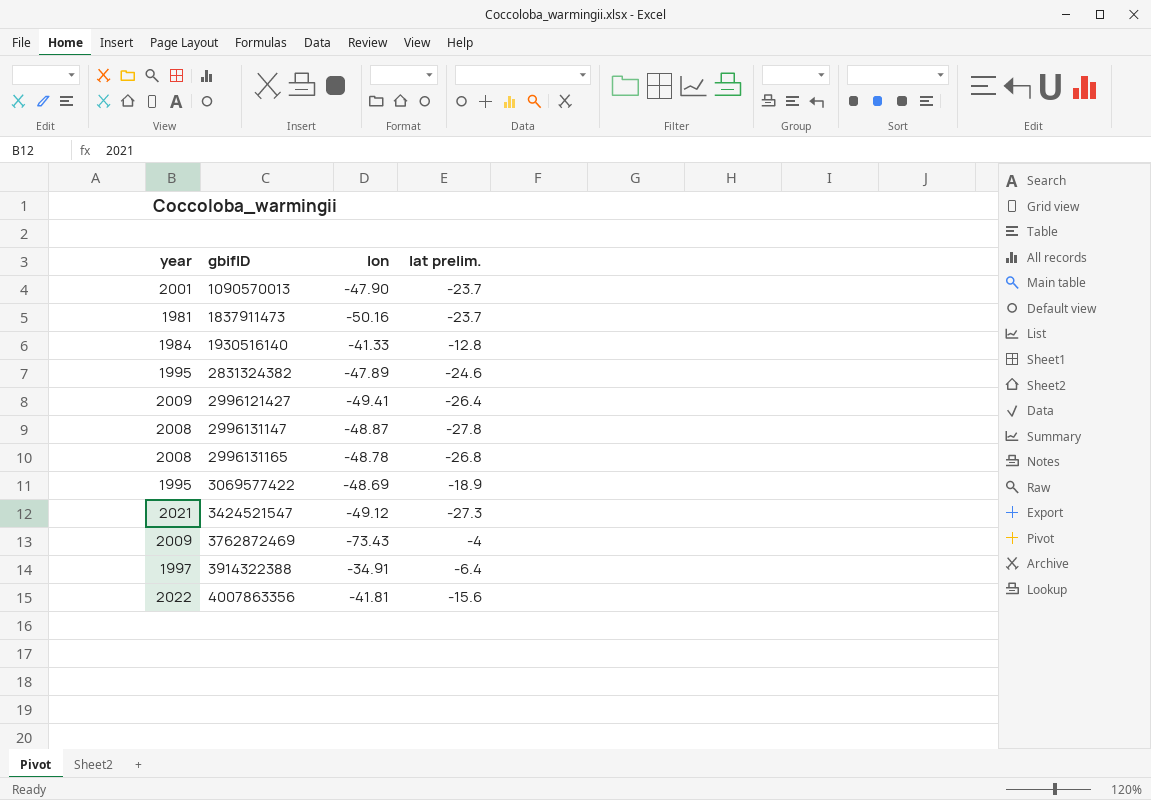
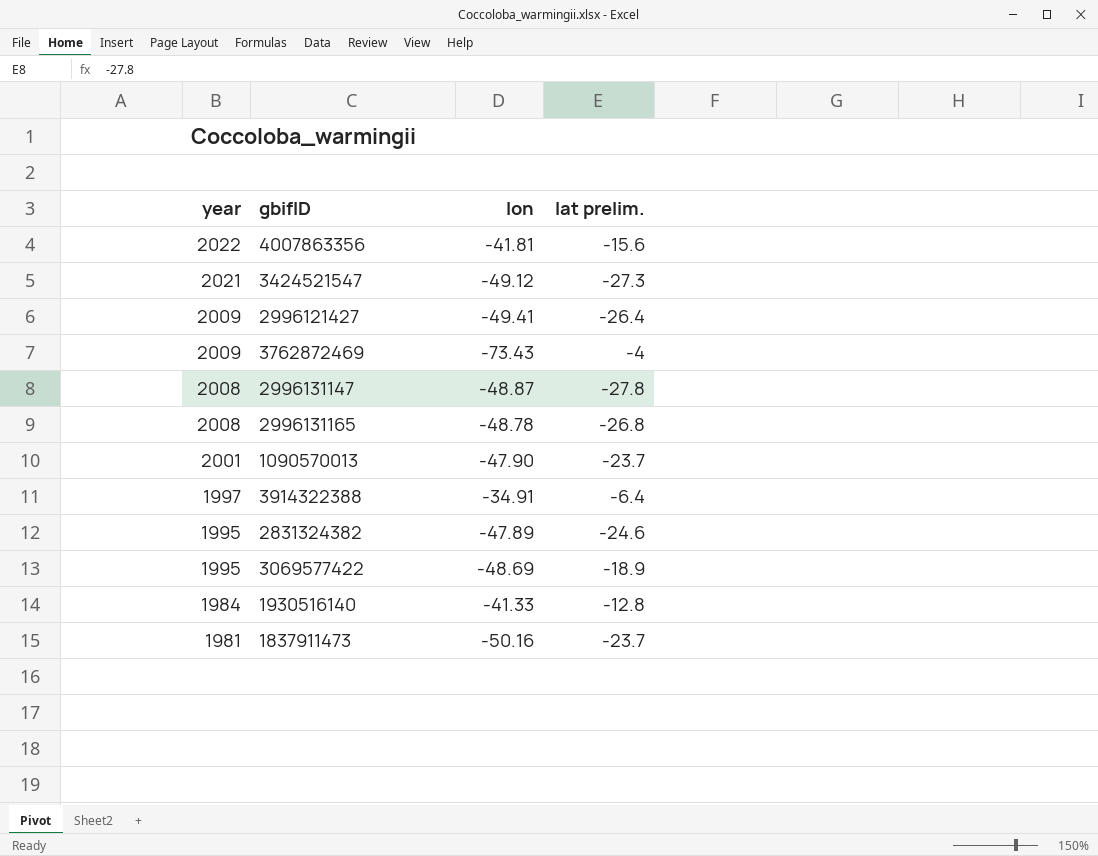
row order: gbifID ascending -> year descending

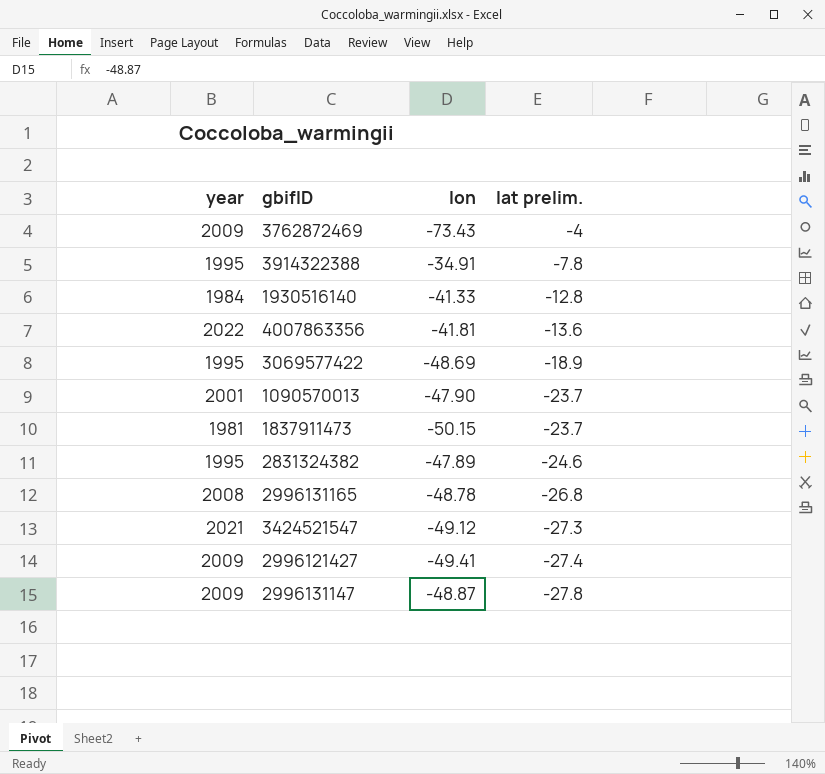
row order: year descending -> lat prelim. descending
3914322388 | year: 1997 -> 1995
3914322388 | lat prelim.: -6.4 -> -7.8
4007863356 | lat prelim.: -15.6 -> -13.6
1837911473 | lon: -50.16 -> -50.15
2996121427 | lat prelim.: -26.4 -> -27.4
2996131147 | year: 2008 -> 2009

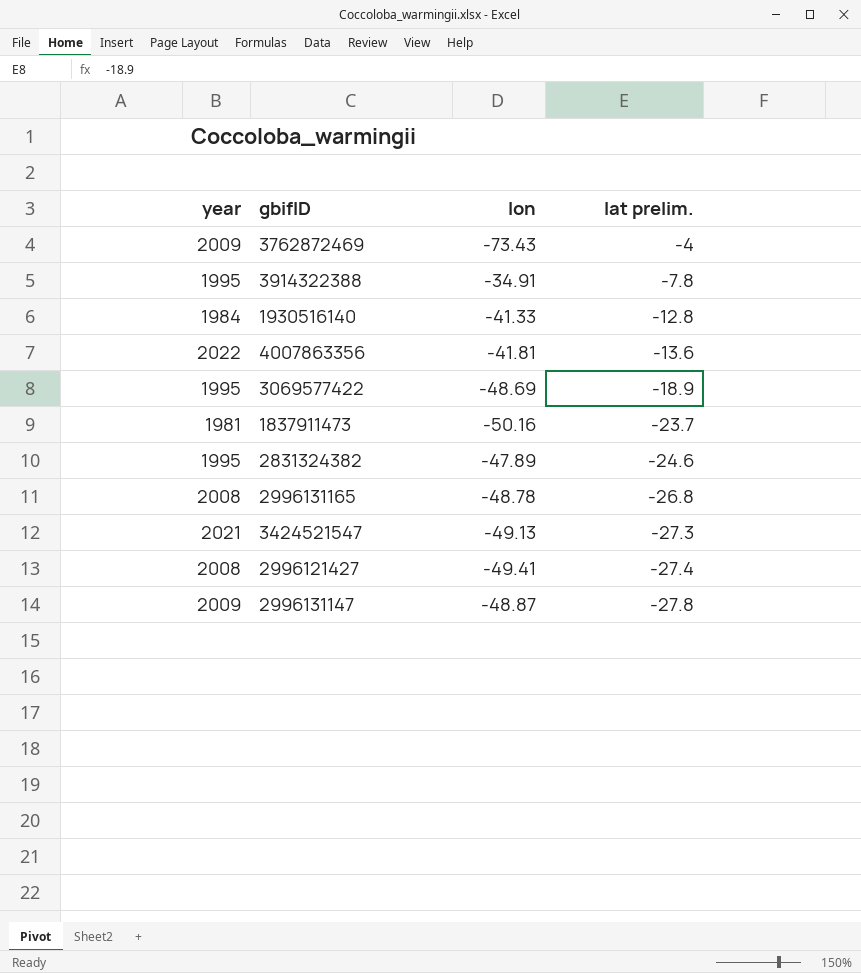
row 1090570013: 2001 | -47.90 | -23.7 -> none
1837911473 | lon: -50.15 -> -50.16
3424521547 | lon: -49.12 -> -49.13
2996121427 | year: 2009 -> 2008

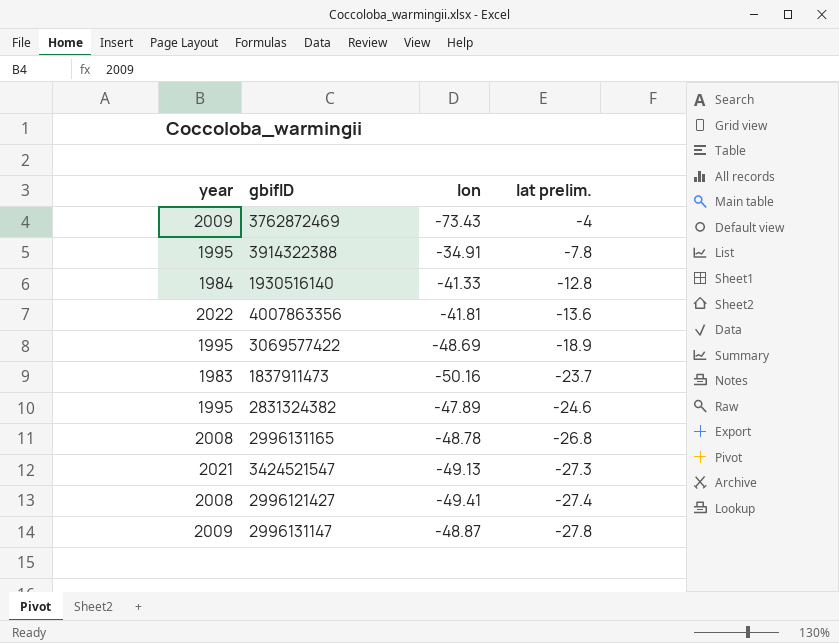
1837911473 | year: 1981 -> 1983

